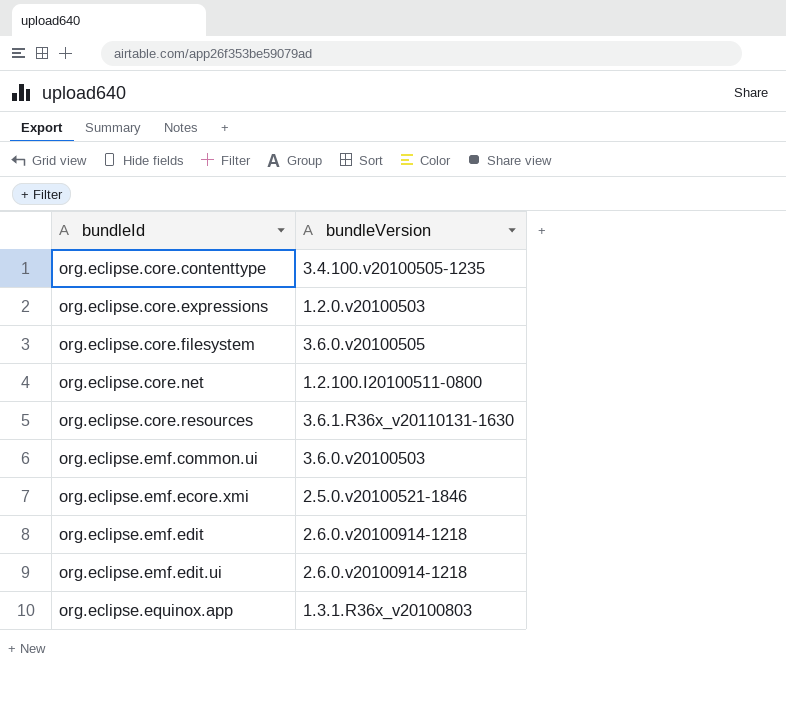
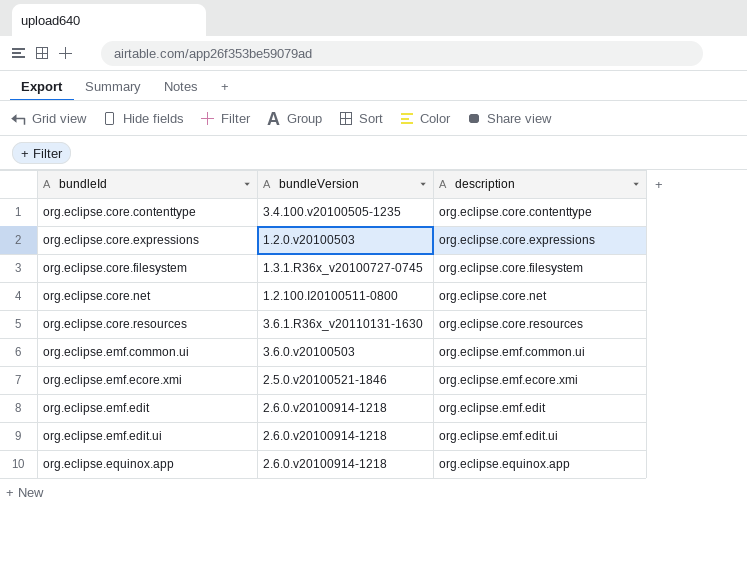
column description | position: none -> 3
org.eclipse.core.filesystem | bundleVersion: 3.6.0.v20100505 -> 1.3.1.R36x_v20100727-0745
org.eclipse.equinox.app | bundleVersion: 1.3.1.R36x_v20100803 -> 2.6.0.v20100914-1218

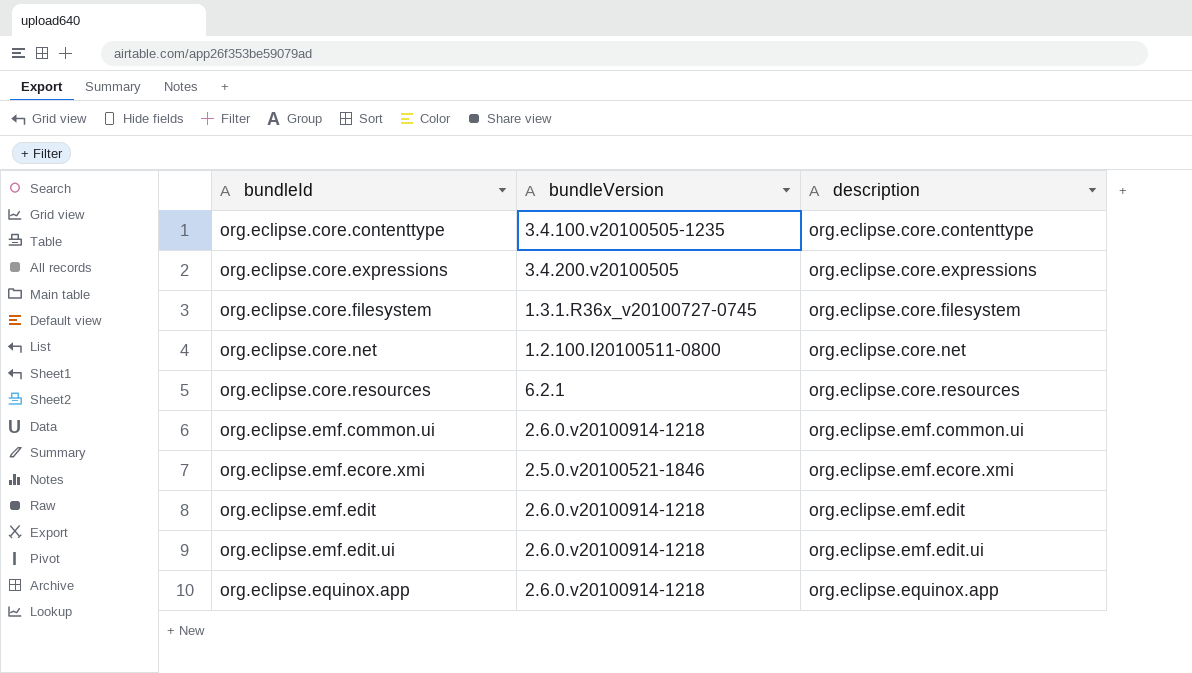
org.eclipse.core.expressions | bundleVersion: 1.2.0.v20100503 -> 3.4.200.v20100505
org.eclipse.core.resources | bundleVersion: 3.6.1.R36x_v20110131-1630 -> 6.2.1
org.eclipse.emf.common.ui | bundleVersion: 3.6.0.v20100503 -> 2.6.0.v20100914-1218

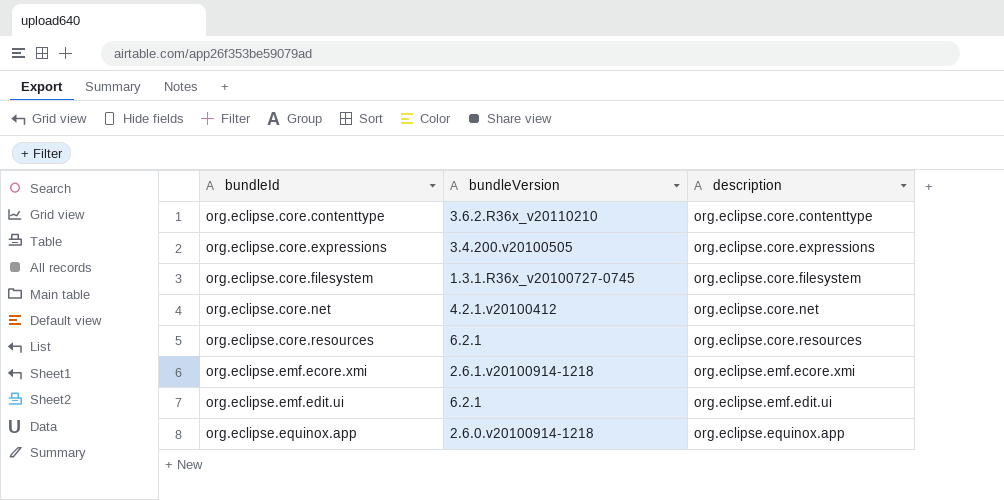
row org.eclipse.emf.common.ui: 2.6.0.v20100914-1218 | org.eclipse.emf.common.ui -> none
row org.eclipse.emf.edit: 2.6.0.v20100914-1218 | org.eclipse.emf.edit -> none
org.eclipse.core.contenttype | bundleVersion: 3.4.100.v20100505-1235 -> 3.6.2.R36x_v20110210
org.eclipse.core.net | bundleVersion: 1.2.100.I20100511-0800 -> 4.2.1.v20100412
org.eclipse.emf.ecore.xmi | bundleVersion: 2.5.0.v20100521-1846 -> 2.6.1.v20100914-1218
org.eclipse.emf.edit.ui | bundleVersion: 2.6.0.v20100914-1218 -> 6.2.1

